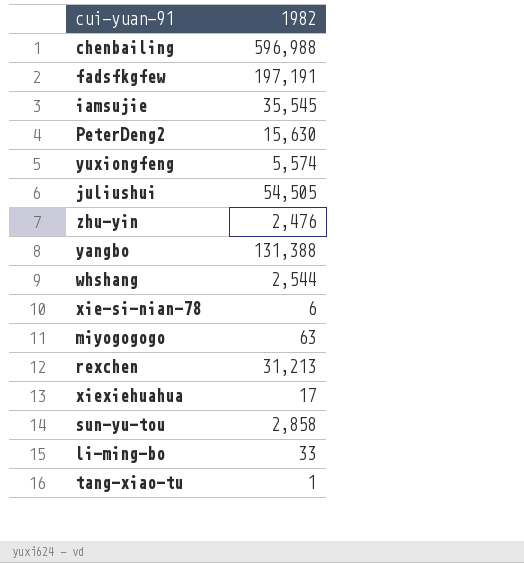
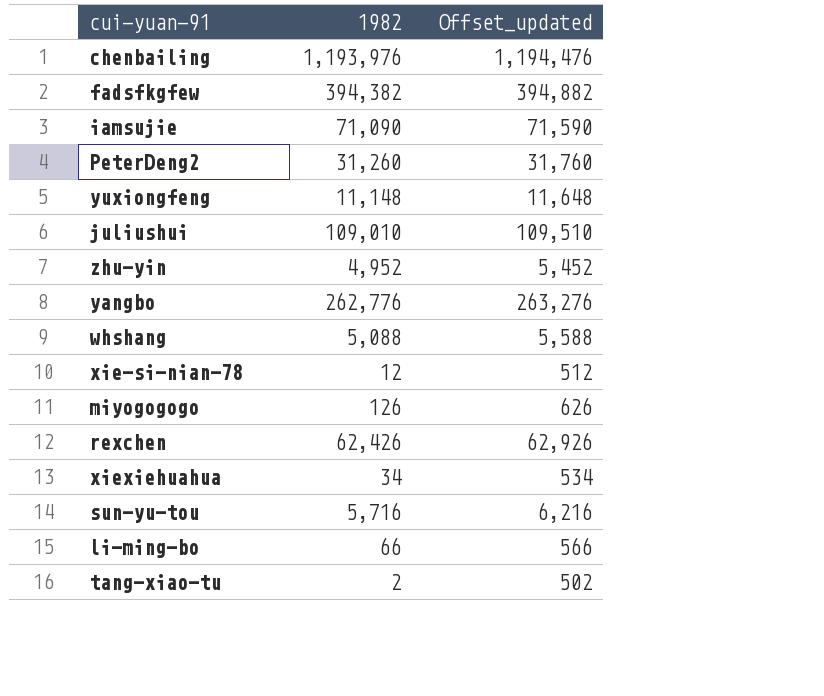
column Offset_updated | formula: none -> [1982] + 500
chenbailing | 1982: 596,988 -> 1,193,976
fadsfkgfew | 1982: 197,191 -> 394,382
iamsujie | 1982: 35,545 -> 71,090
PeterDeng2 | 1982: 15,630 -> 31,260
yuxiongfeng | 1982: 5,574 -> 11,148
juliushui | 1982: 54,505 -> 109,010
zhu-yin | 1982: 2,476 -> 4,952
yangbo | 1982: 131,388 -> 262,776
whshang | 1982: 2,544 -> 5,088
xie-si-nian-78 | 1982: 6 -> 12
miyogogogo | 1982: 63 -> 126
rexchen | 1982: 31,213 -> 62,426
xiexiehuahua | 1982: 17 -> 34
sun-yu-tou | 1982: 2,858 -> 5,716
li-ming-bo | 1982: 33 -> 66
tang-xiao-tu | 1982: 1 -> 2

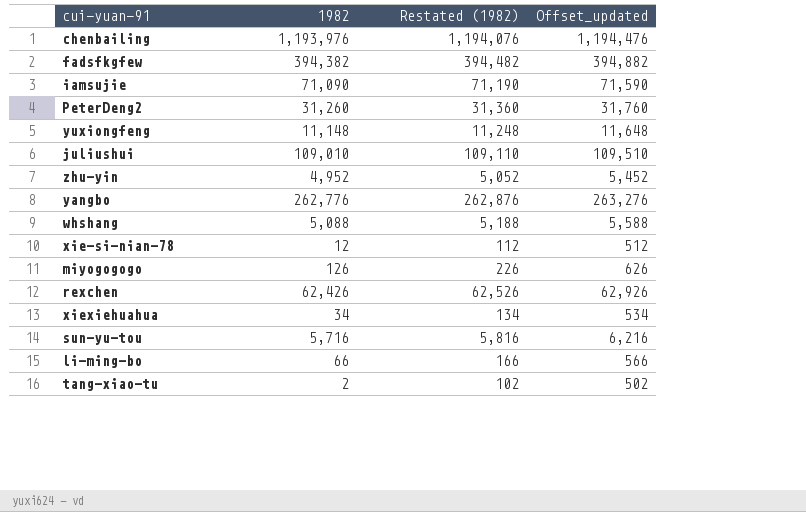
column Restated (1982) | formula: none -> [1982] + 100

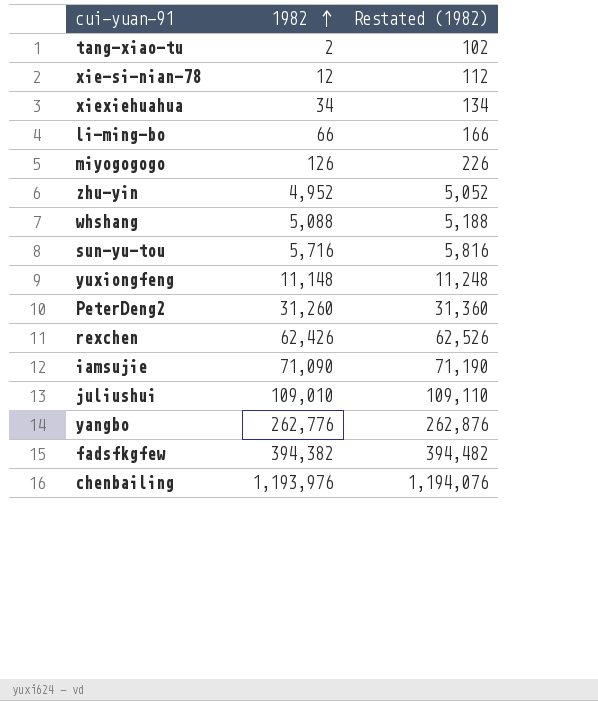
row order: none -> 1982 ascending
column Offset_updated | formula: [1982] + 500 -> none

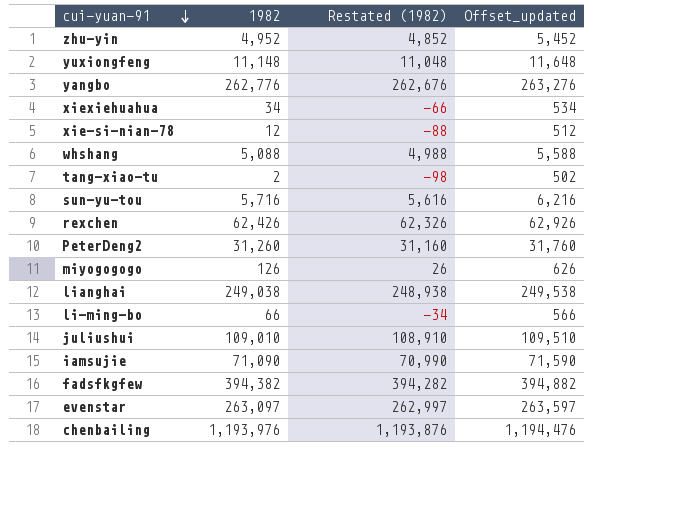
row order: 1982 ascending -> cui-yuan-91 descending
column Restated (1982) | formula: [1982] + 100 -> [1982] - 100
column Offset_updated | formula: none -> [1982] + 500
row lianghai: none -> 249,038 | 248,938 | 249,538
row evenstar: none -> 263,097 | 262,997 | 263,597

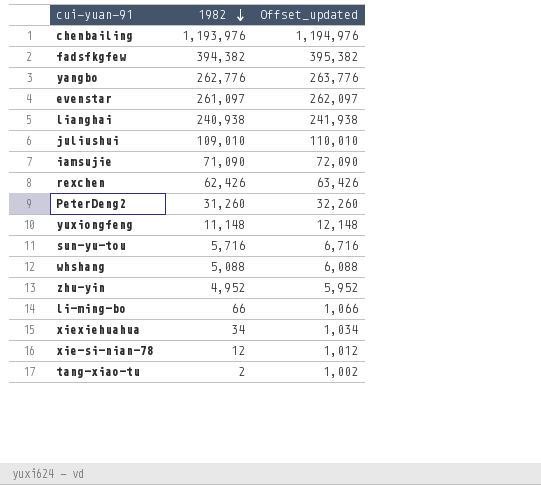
row order: cui-yuan-91 descending -> 1982 descending
column Restated (1982) | formula: [1982] - 100 -> none
column Offset_updated | formula: [1982] + 500 -> [1982] + 1000
row miyogogogo: 126 | 26 | 626 -> none
evenstar | 1982: 263,097 -> 261,097
lianghai | 1982: 249,038 -> 240,938

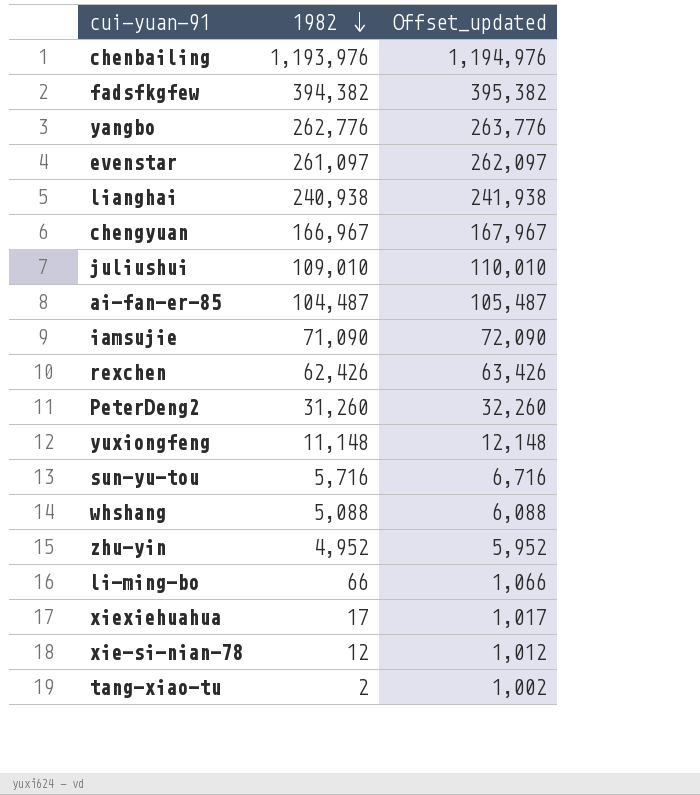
row chengyuan: none -> 166,967 | 167,967
row ai-fan-er-85: none -> 104,487 | 105,487
xiexiehuahua | 1982: 34 -> 17
xiexiehuahua | Offset_updated: 1,034 -> 1,017

